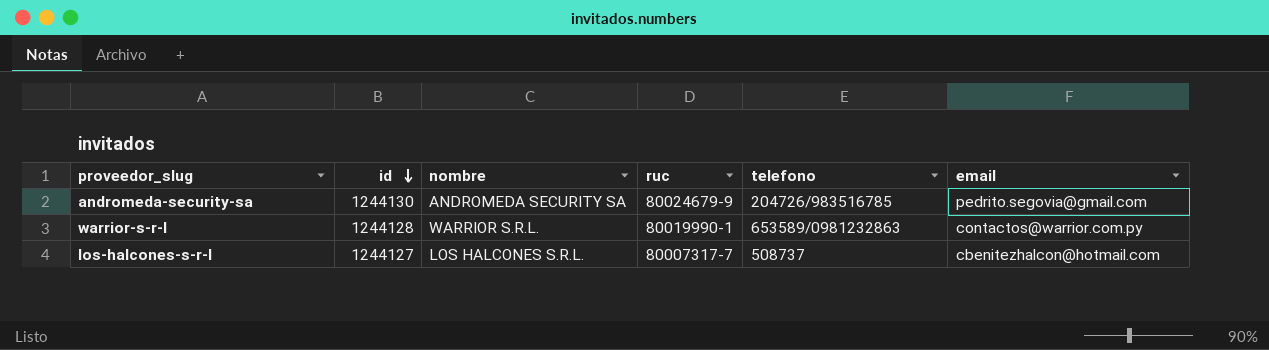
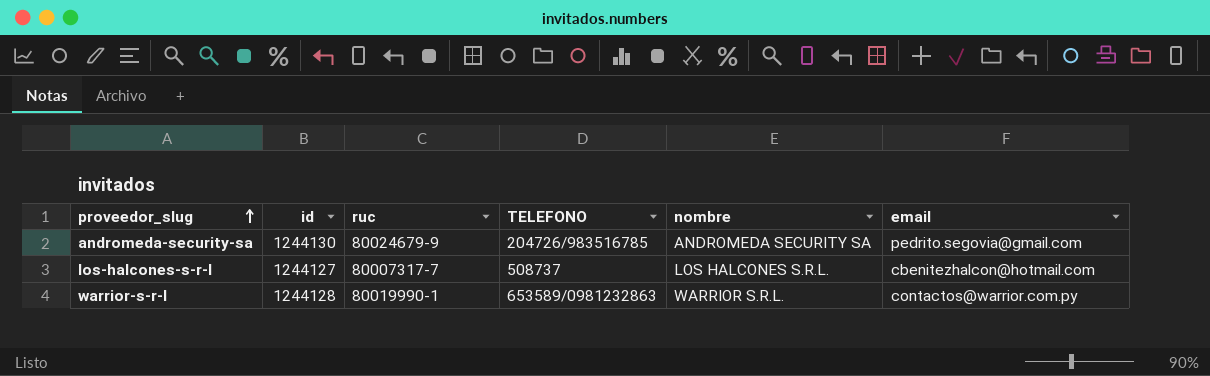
row order: id descending -> proveedor_slug ascending
column name: telefono -> TELEFONO
column nombre | position: 3 -> 5

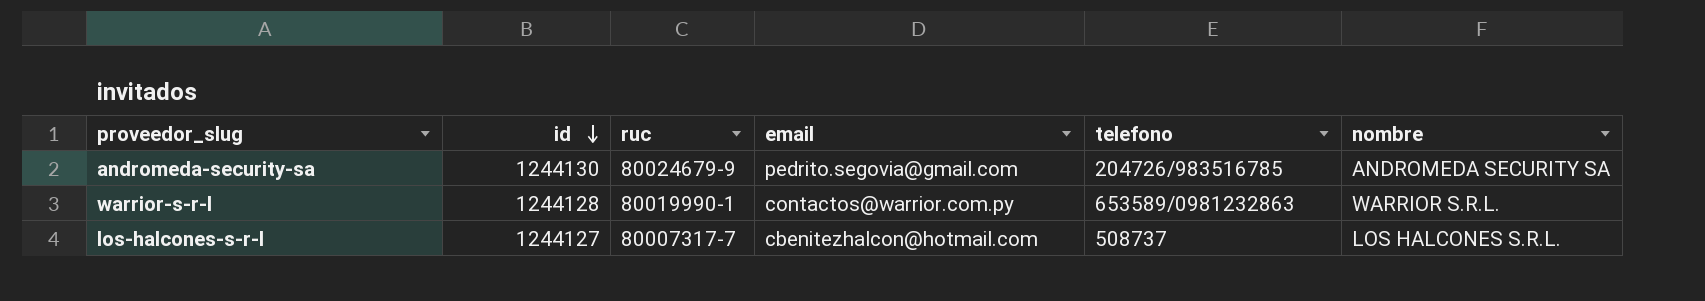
row order: proveedor_slug ascending -> id descending
column email | position: 6 -> 4
column name: TELEFONO -> telefono

